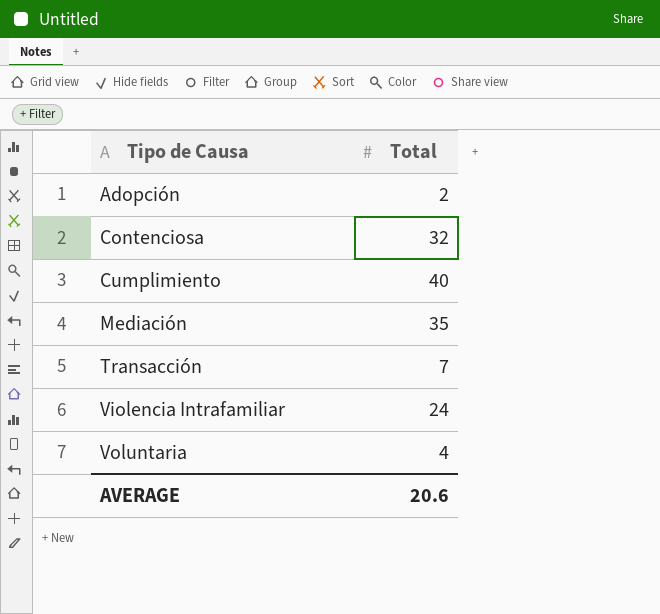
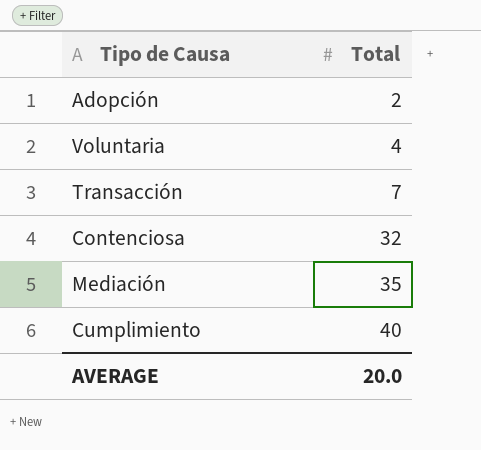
row order: Tipo de Causa ascending -> Total ascending
row Violencia Intrafamiliar: 24 -> none
AVERAGE | Total: 20.6 -> 20.0

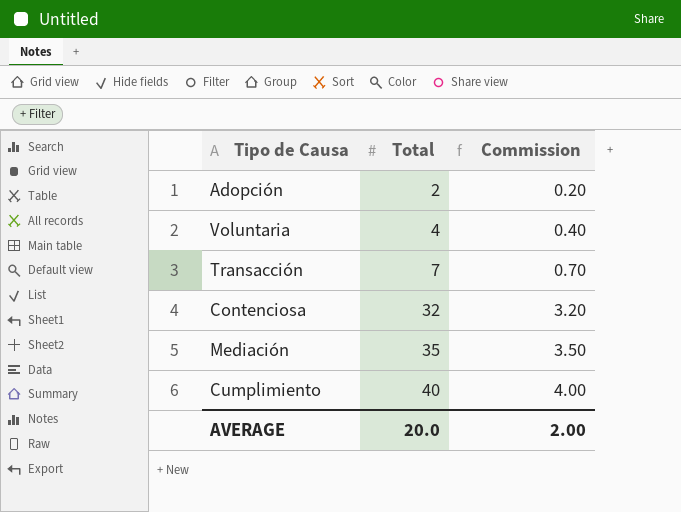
column Commission | formula: none -> [Total] * 0.1

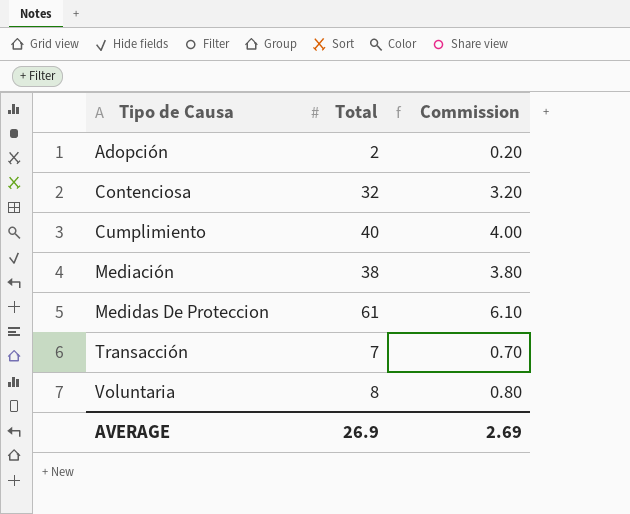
row order: Total ascending -> Tipo de Causa ascending
Mediación | Total: 35 -> 38
Mediación | Commission: 3.50 -> 3.80
row Medidas De Proteccion: none -> 61 | 6.10
Voluntaria | Total: 4 -> 8
Voluntaria | Commission: 0.40 -> 0.80
AVERAGE | Total: 20.0 -> 26.9
AVERAGE | Commission: 2.00 -> 2.69

